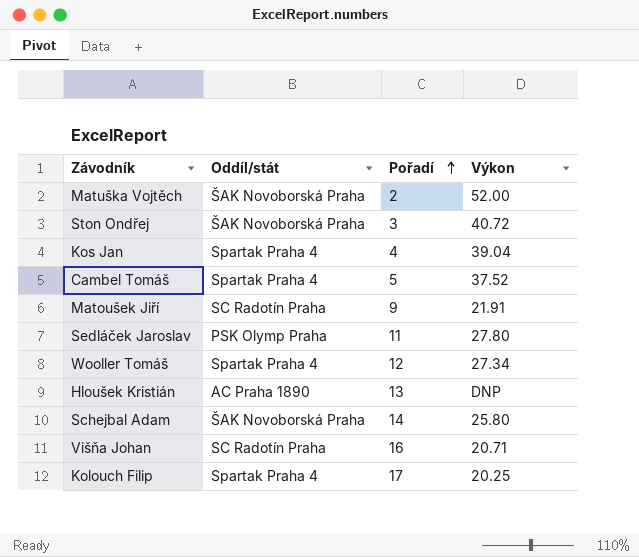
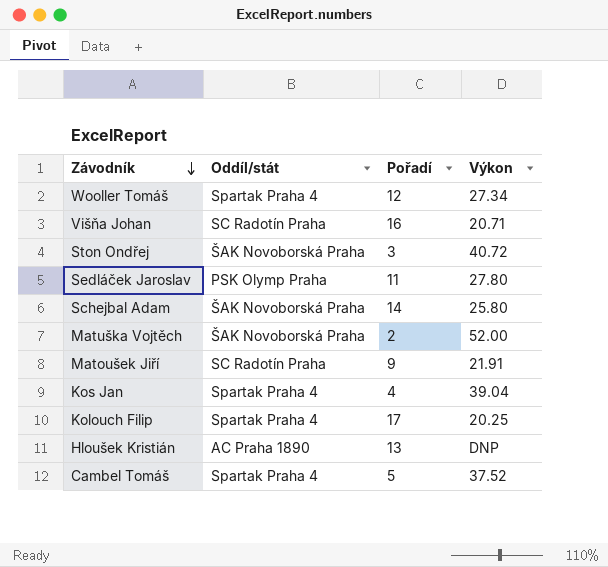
row order: Pořadí ascending -> Závodník descending

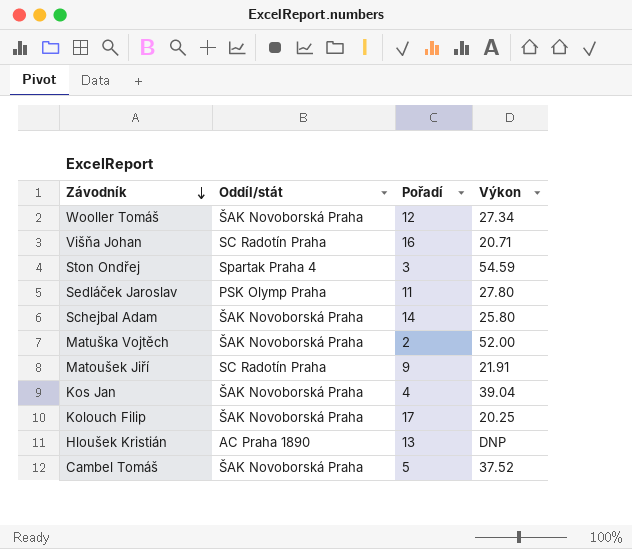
Wooller Tomáš | Oddíl/stát: Spartak Praha 4 -> ŠAK Novoborská Praha
Ston Ondřej | Oddíl/stát: ŠAK Novoborská Praha -> Spartak Praha 4
Ston Ondřej | Výkon: 40.72 -> 54.59
Kos Jan | Oddíl/stát: Spartak Praha 4 -> ŠAK Novoborská Praha
Kolouch Filip | Oddíl/stát: Spartak Praha 4 -> ŠAK Novoborská Praha
Cambel Tomáš | Oddíl/stát: Spartak Praha 4 -> ŠAK Novoborská Praha

